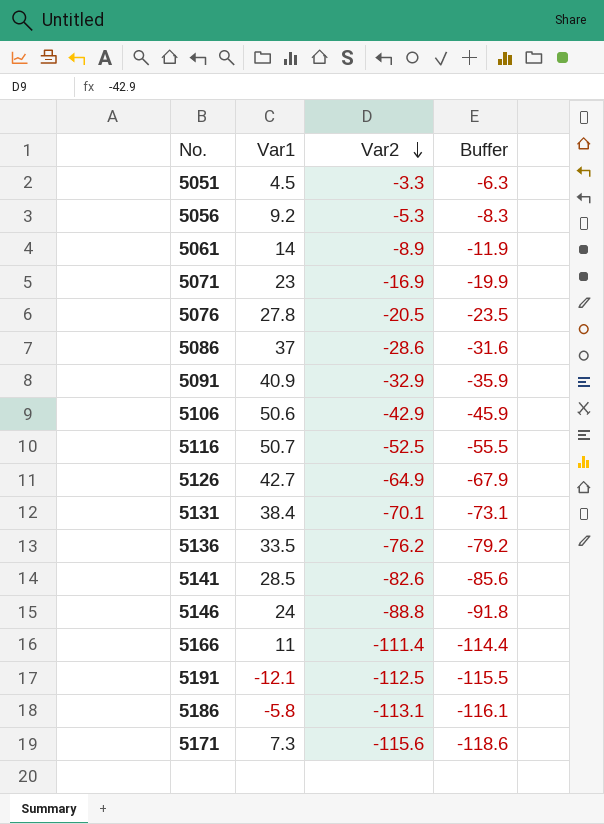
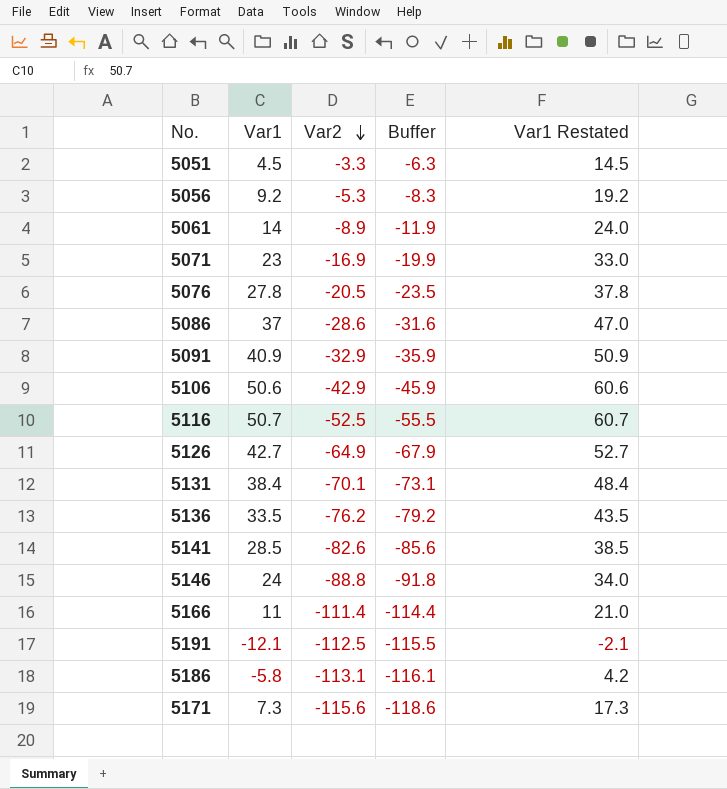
column Var1 Restated | formula: none -> [Var1] + 10

